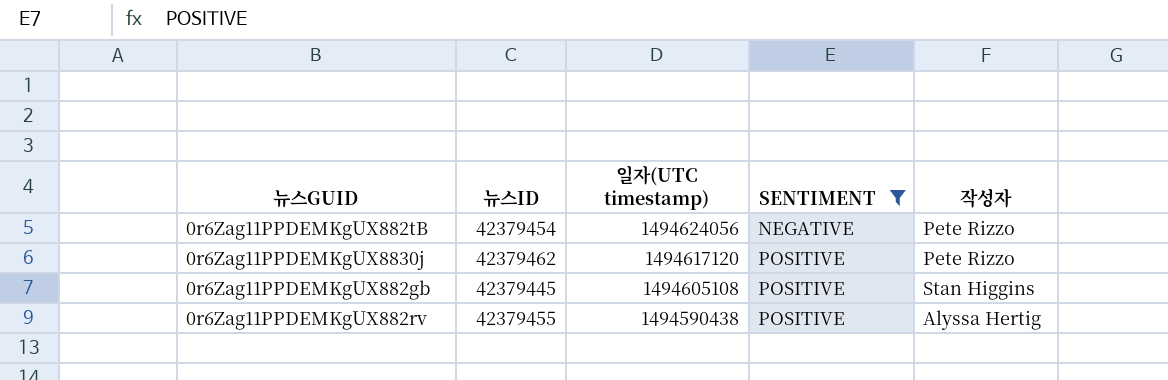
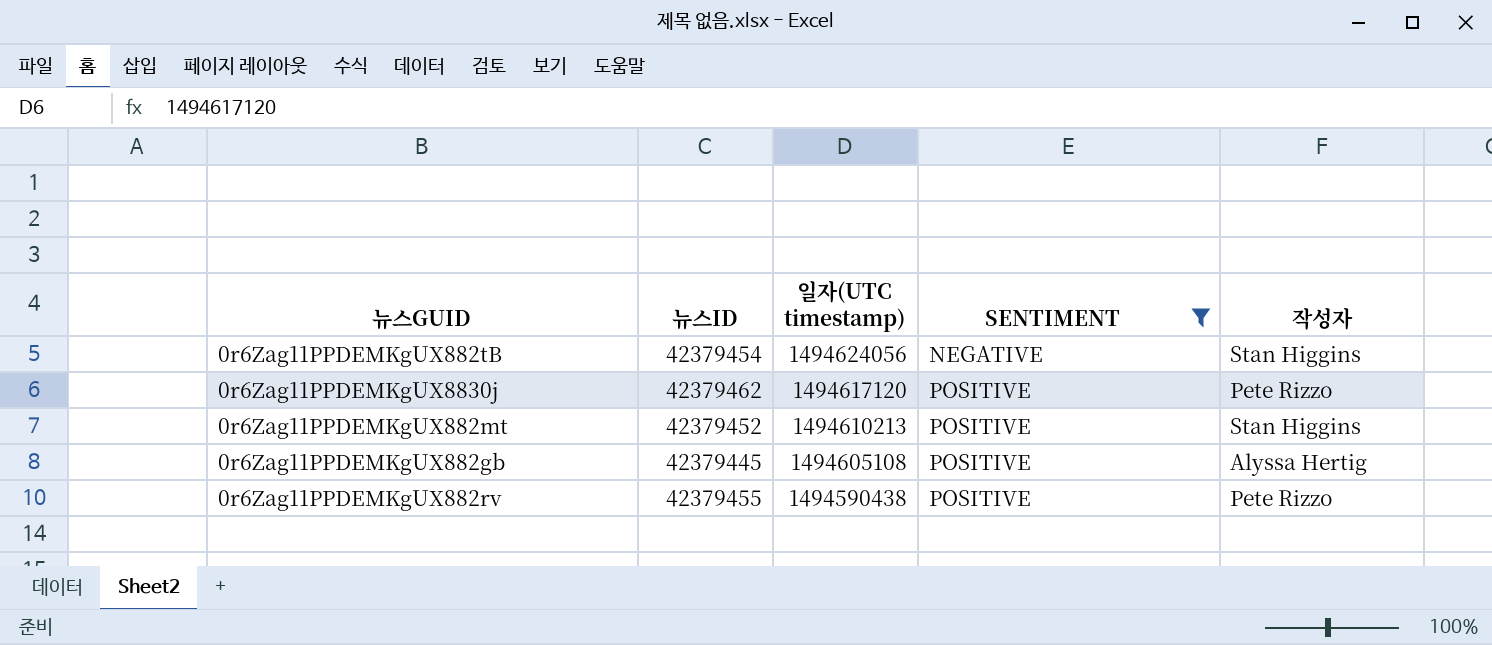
0r6Zag11PPDEMKgUX882tB | 작성자: Pete Rizzo -> Stan Higgins
row 0r6Zag11PPDEMKgUX882mt: none -> 42379452 | 1494610213 | POSITIVE | Stan Higgins
0r6Zag11PPDEMKgUX882gb | 작성자: Stan Higgins -> Alyssa Hertig
0r6Zag11PPDEMKgUX882rv | 작성자: Alyssa Hertig -> Pete Rizzo

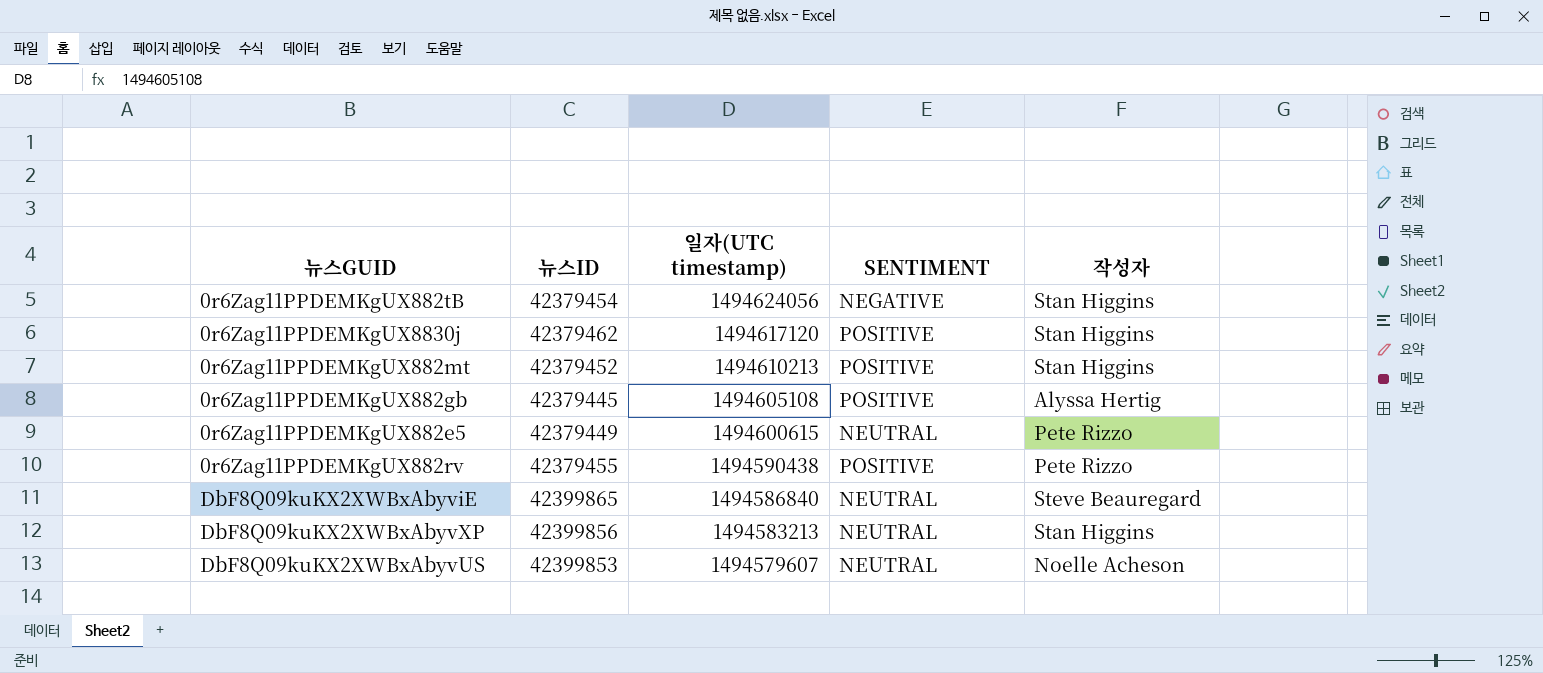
filter: SENTIMENT != NEUTRAL -> none
0r6Zag11PPDEMKgUX8830j | 작성자: Pete Rizzo -> Stan Higgins

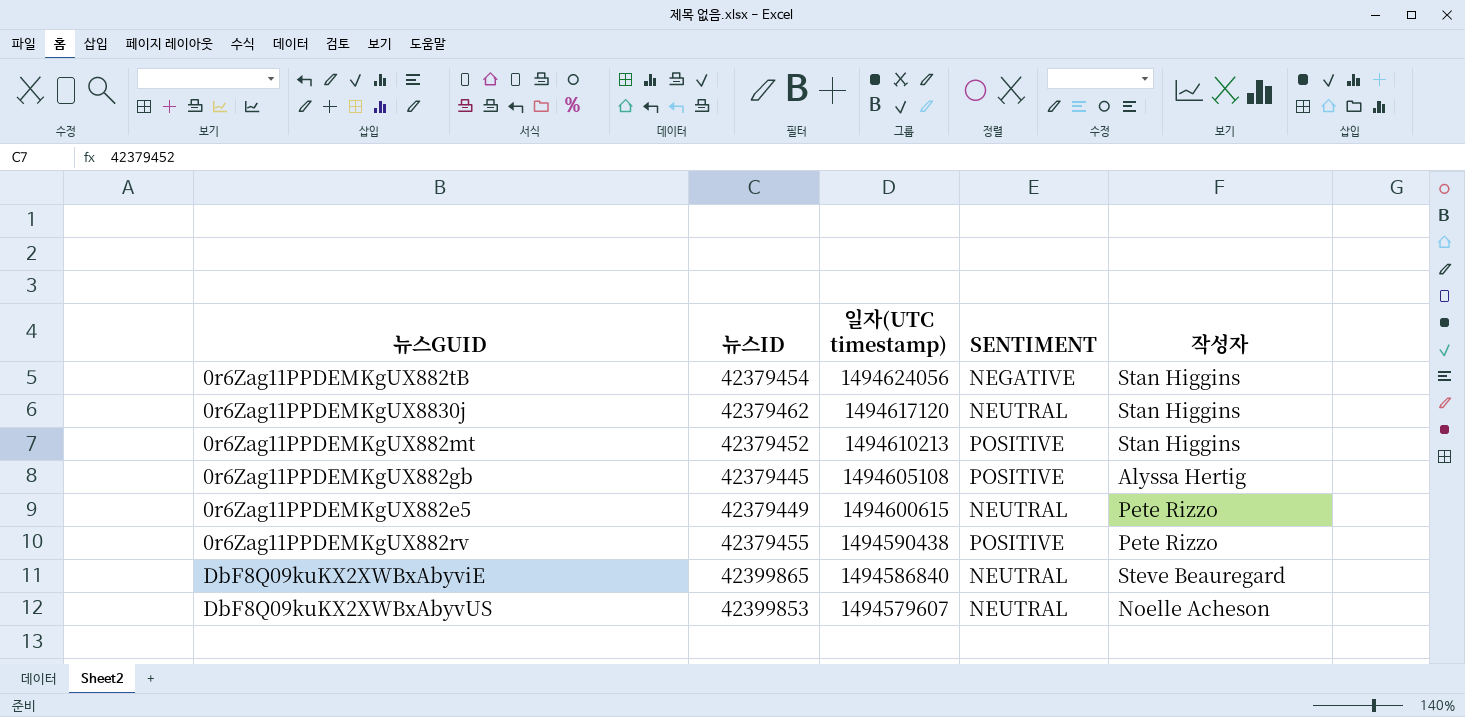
row DbF8Q09kuKX2XWBxAbyvXP: 42399856 | 1494583213 | NEUTRAL | Stan Higgins -> none
0r6Zag11PPDEMKgUX8830j | SENTIMENT: POSITIVE -> NEUTRAL

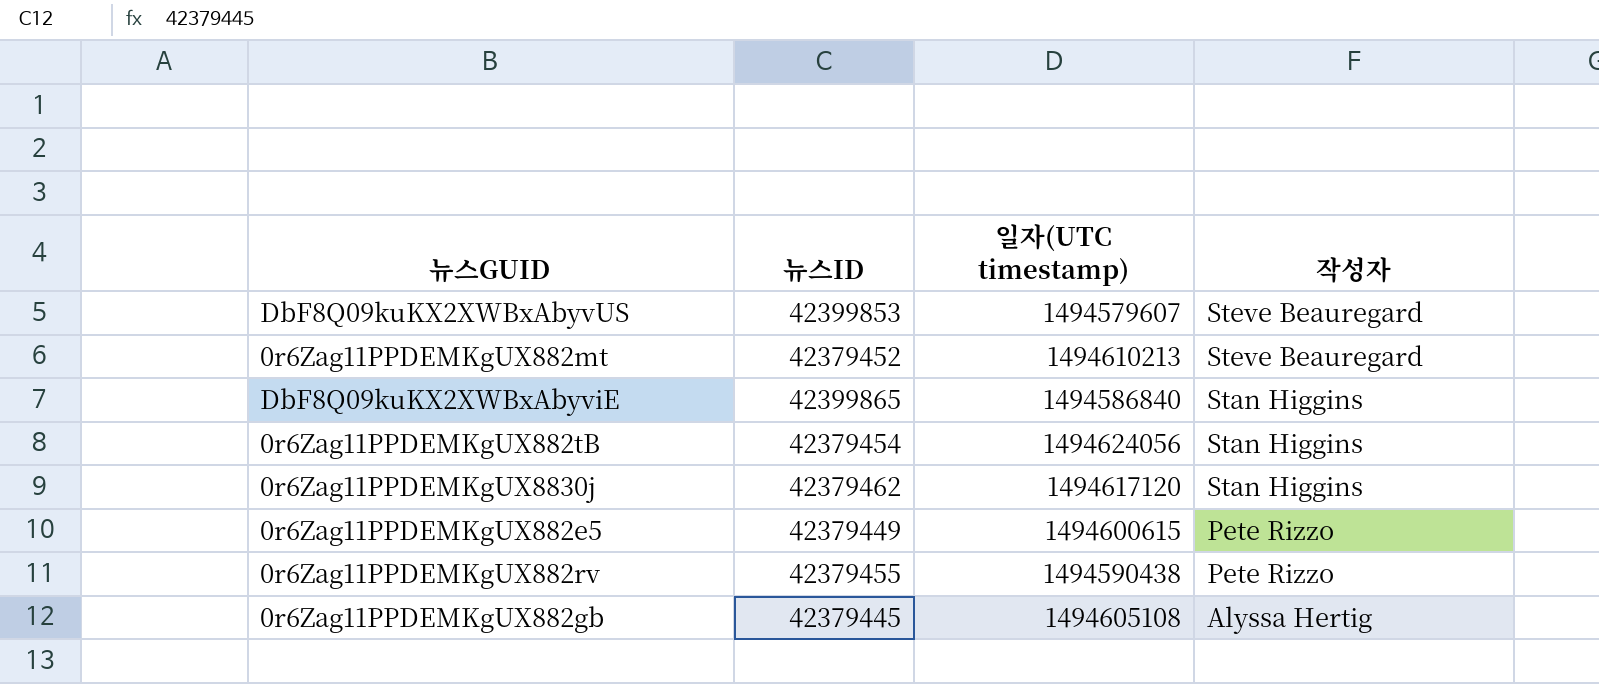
row order: 일자(UTC timestamp) descending -> 작성자 descending
column SENTIMENT | position: 4 -> none
DbF8Q09kuKX2XWBxAbyvUS | 작성자: Noelle Acheson -> Steve Beauregard
0r6Zag11PPDEMKgUX882mt | 작성자: Stan Higgins -> Steve Beauregard
DbF8Q09kuKX2XWBxAbyviE | 작성자: Steve Beauregard -> Stan Higgins

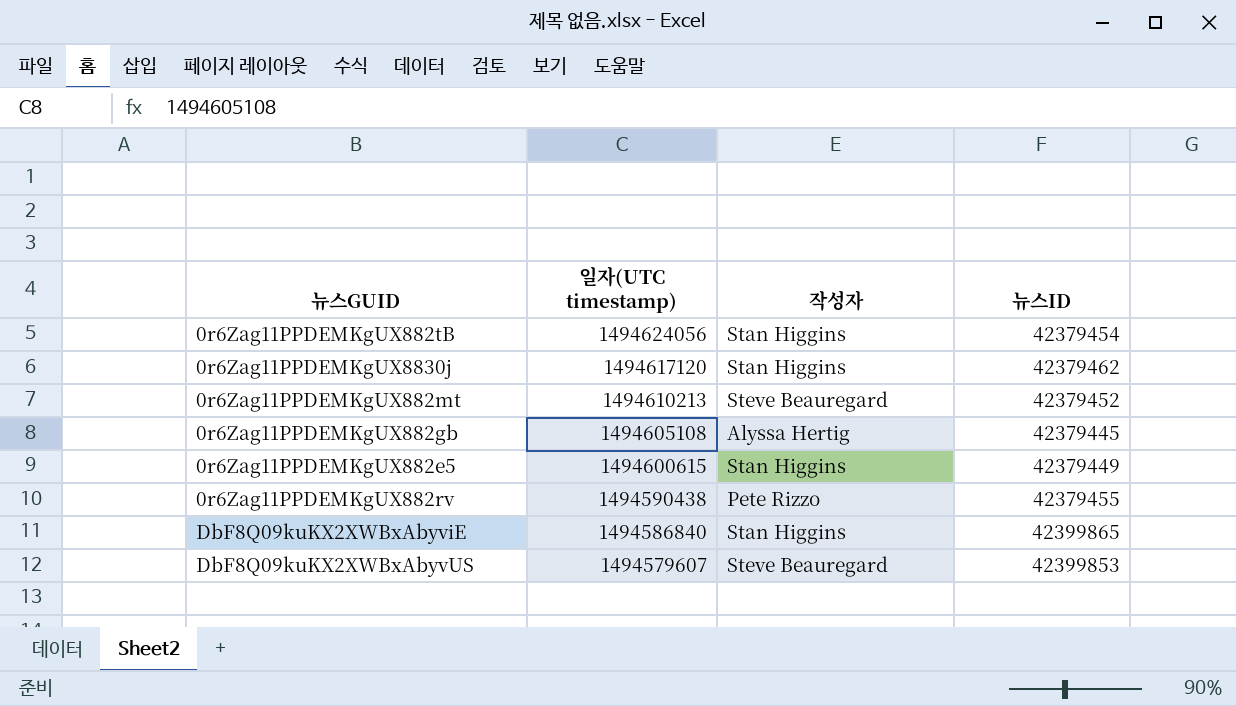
row order: 작성자 descending -> 일자(UTC timestamp) descending
column 뉴스ID | position: 2 -> 4
0r6Zag11PPDEMKgUX882e5 | 작성자: Pete Rizzo -> Stan Higgins

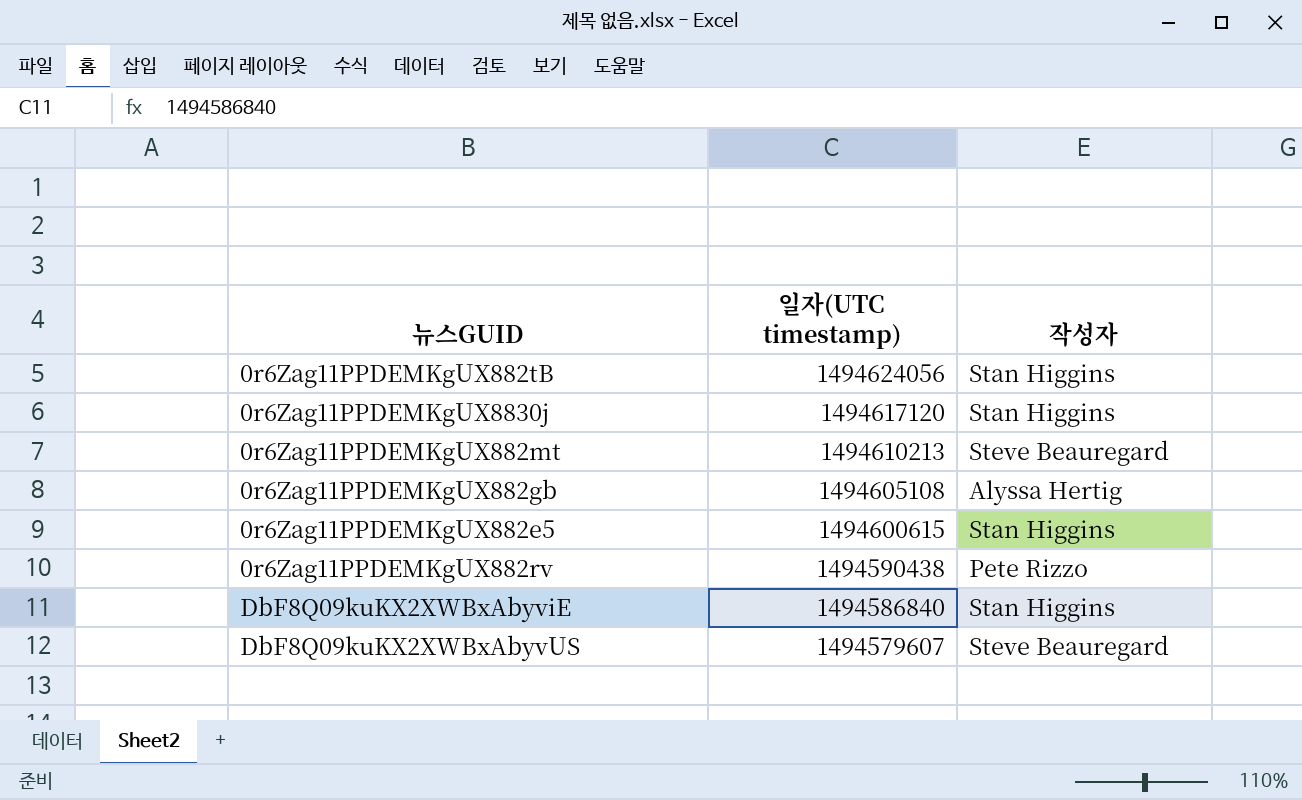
column 뉴스ID | position: 4 -> none

